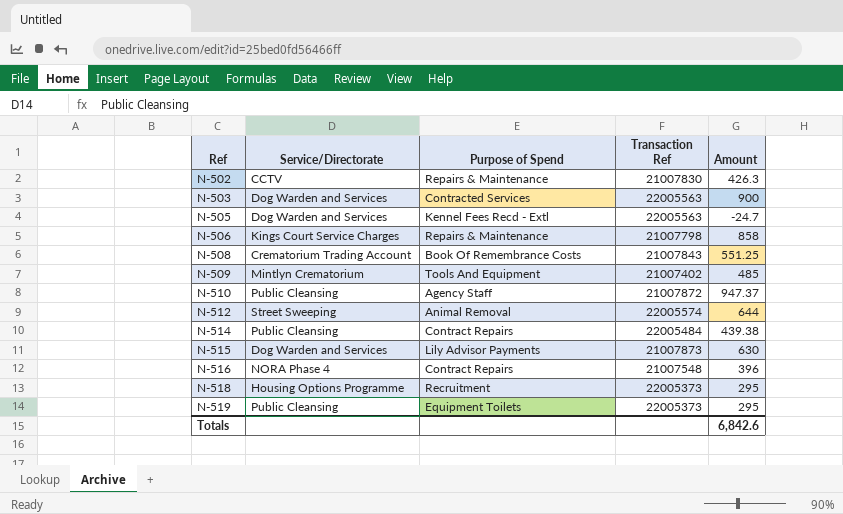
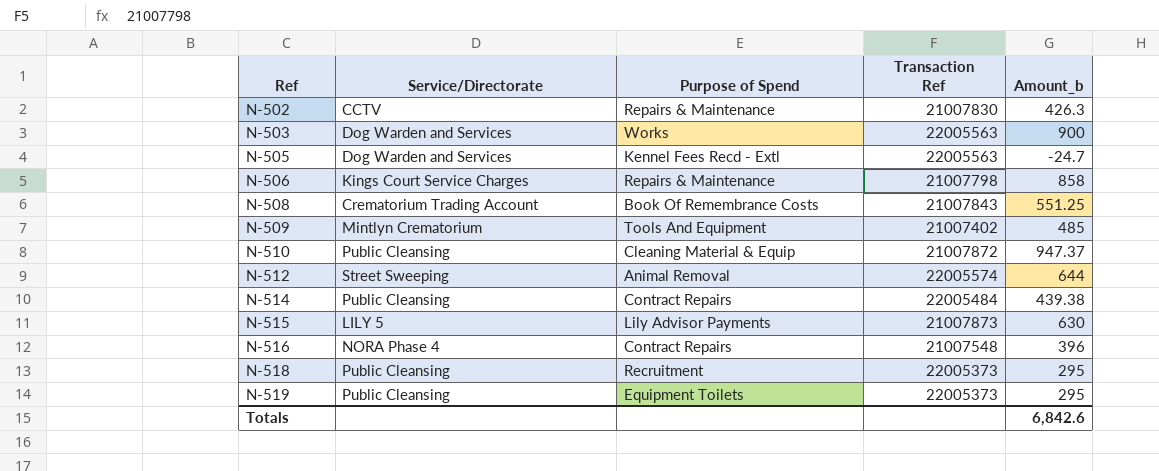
column name: Amount -> Amount_b
N-503 | Purpose of Spend: Contracted Services -> Works
N-510 | Purpose of Spend: Agency Staff -> Cleaning Material & Equip
N-515 | Service/Directorate: Dog Warden and Services -> LILY 5
N-518 | Service/Directorate: Housing Options Programme -> Public Cleansing

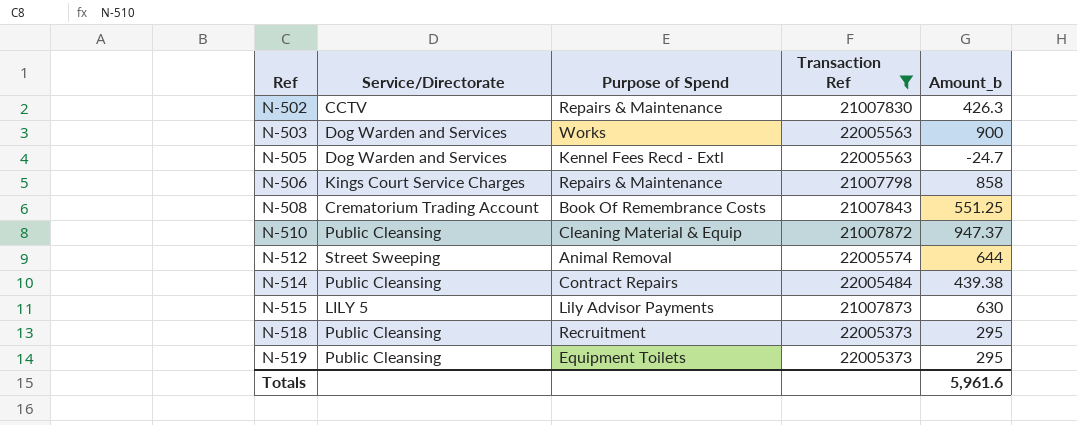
filter: none -> Transaction Ref >= 21007798
Totals | Amount_b: 6,842.6 -> 5,961.6

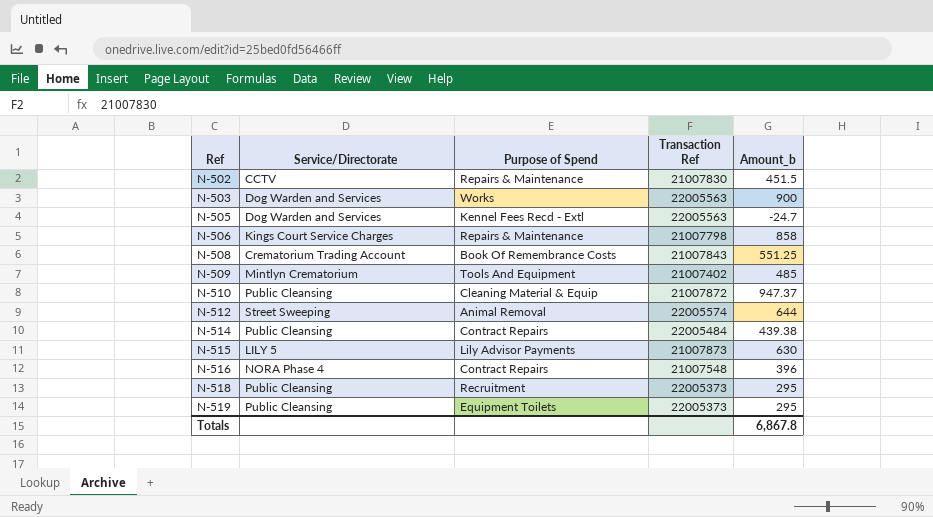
filter: Transaction Ref >= 21007798 -> none
N-502 | Amount_b: 426.3 -> 451.5
Totals | Amount_b: 5,961.6 -> 6,867.8

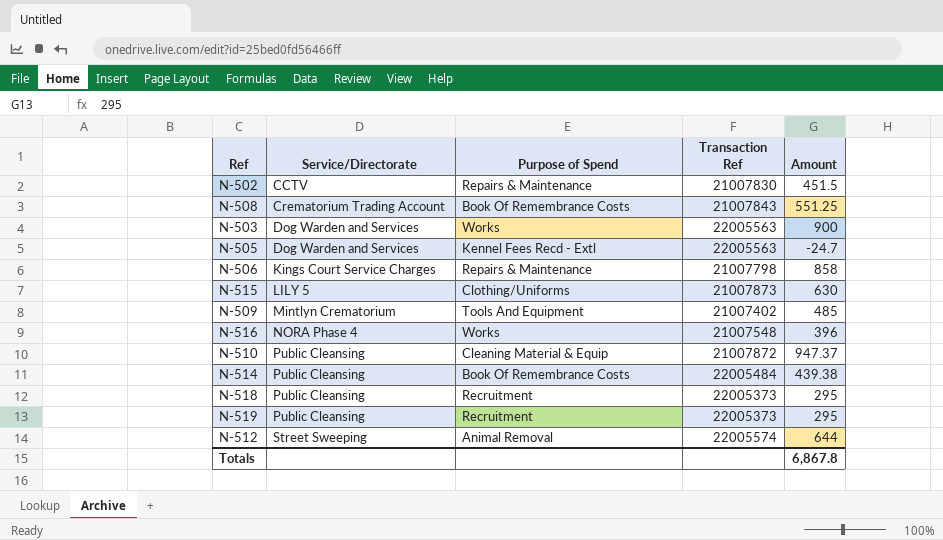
row order: Ref ascending -> Service/Directorate ascending
column name: Amount_b -> Amount
N-515 | Purpose of Spend: Lily Advisor Payments -> Clothing/Uniforms
N-516 | Purpose of Spend: Contract Repairs -> Works
N-514 | Purpose of Spend: Contract Repairs -> Book Of Remembrance Costs
N-519 | Purpose of Spend: Equipment Toilets -> Recruitment

